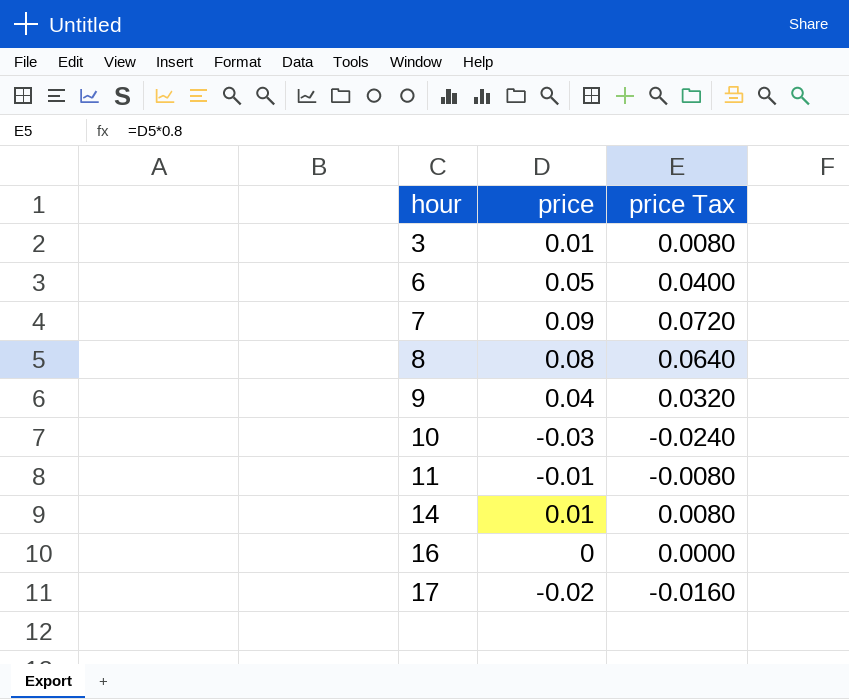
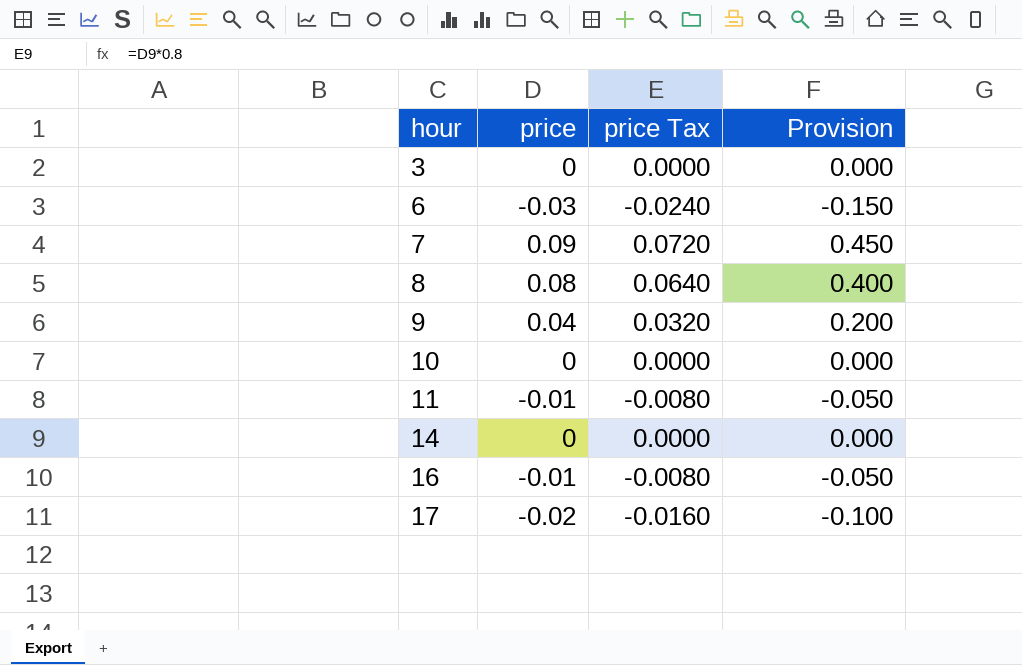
column Provision | formula: none -> [price] * 5
3 | price: 0.01 -> 0
3 | price Tax: 0.0080 -> 0.0000
6 | price: 0.05 -> -0.03
6 | price Tax: 0.0400 -> -0.0240
10 | price: -0.03 -> 0
10 | price Tax: -0.0240 -> 0.0000
14 | price: 0.01 -> 0
14 | price Tax: 0.0080 -> 0.0000
16 | price: 0 -> -0.01
16 | price Tax: 0.0000 -> -0.0080

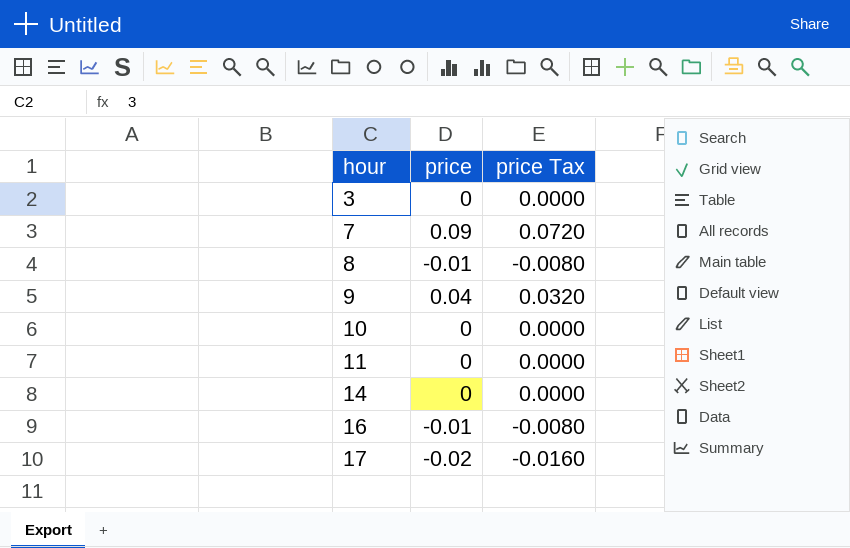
column Provision | formula: [price] * 5 -> none
row 6: -0.03 | -0.0240 | -0.150 -> none
8 | price: 0.08 -> -0.01
8 | price Tax: 0.0640 -> -0.0080
11 | price: -0.01 -> 0
11 | price Tax: -0.0080 -> 0.0000

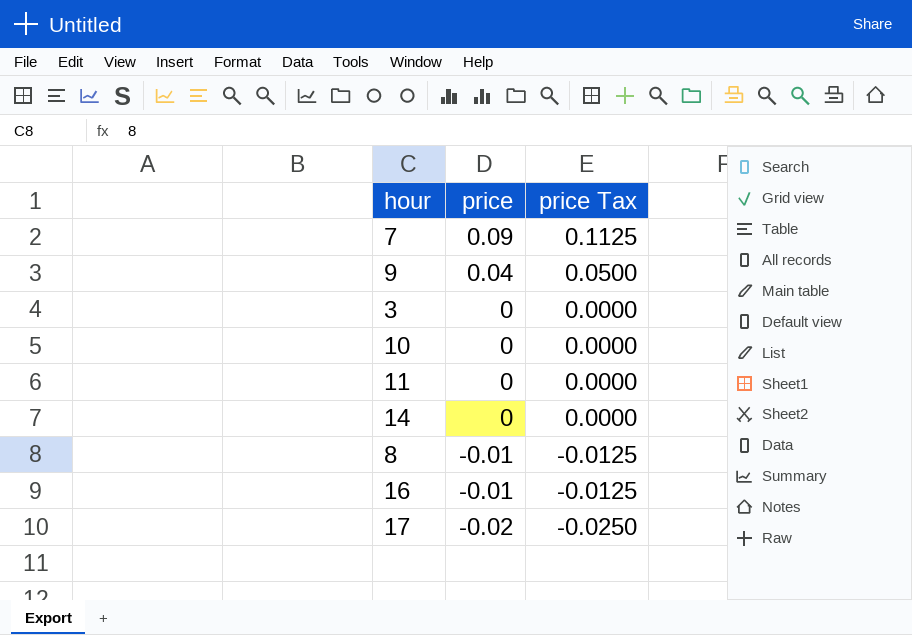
row order: hour ascending -> price descending
column price Tax | formula: [price] * 0.8 -> [price] * 1.25

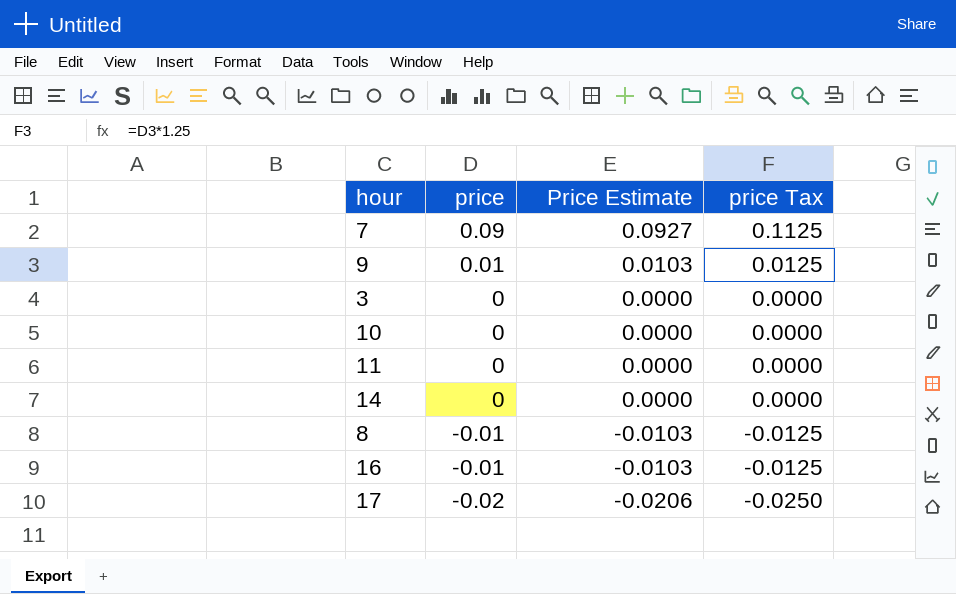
column Price Estimate | formula: none -> [price] * 1.03
9 | price: 0.04 -> 0.01
9 | price Tax: 0.0500 -> 0.0125

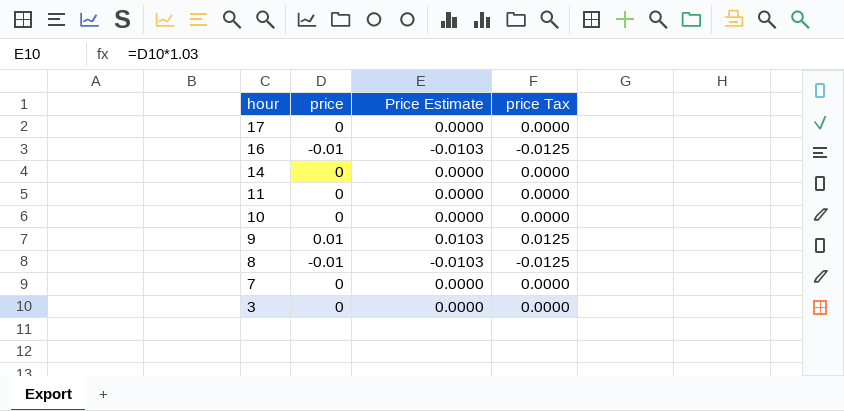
row order: price descending -> hour descending
17 | price: -0.02 -> 0
17 | Price Estimate: -0.0206 -> 0.0000
17 | price Tax: -0.0250 -> 0.0000
7 | price: 0.09 -> 0
7 | Price Estimate: 0.0927 -> 0.0000
7 | price Tax: 0.1125 -> 0.0000

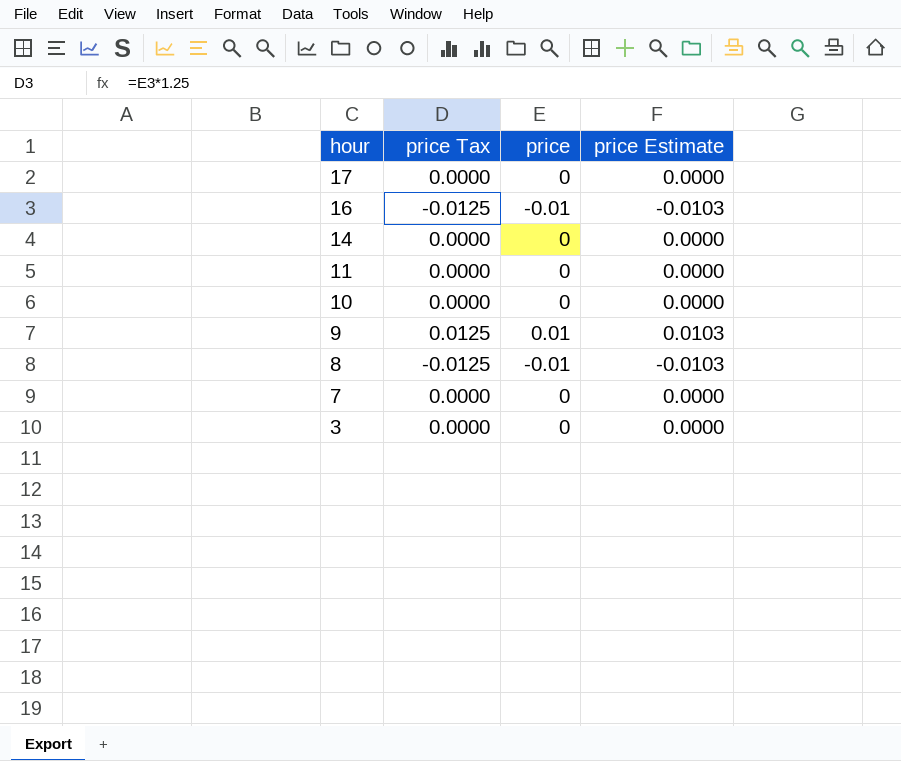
column price Tax | position: 4 -> 2
column name: Price Estimate -> price Estimate

